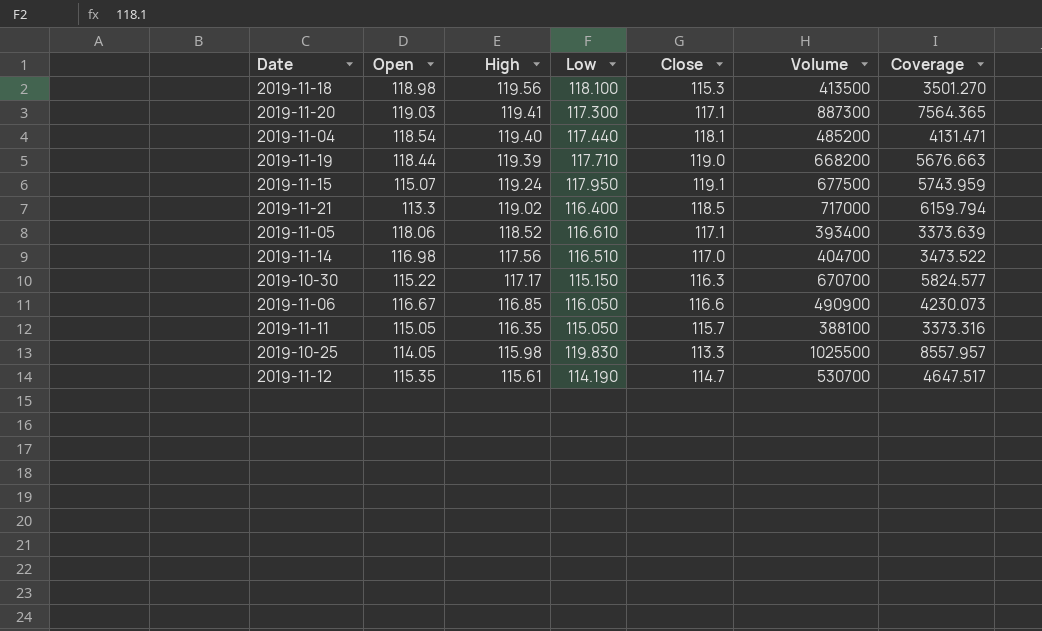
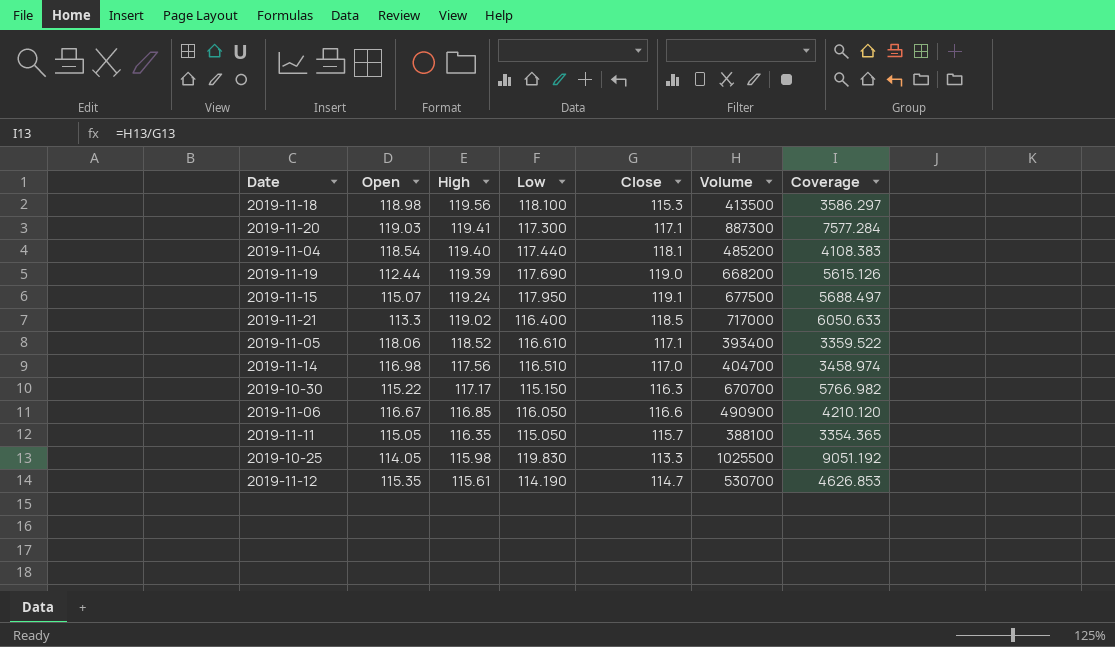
column Coverage | formula: [Volume] / [Low] -> [Volume] / [Close]
2019-11-19 | Open: 118.44 -> 112.44
2019-11-19 | Low: 117.710 -> 117.690

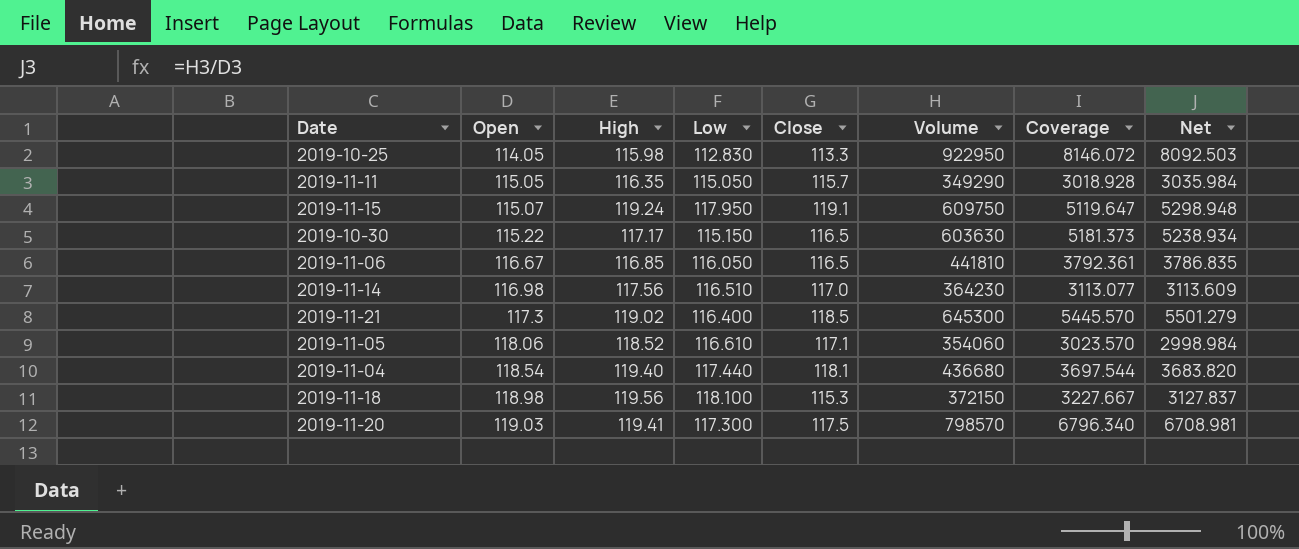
row order: High descending -> Open ascending
column Net | formula: none -> [Volume] / [Open]
row 2019-11-19: 112.44 | 119.39 | 117.690 | 119.0 | 668200 | 5615.126 -> none
row 2019-11-12: 115.35 | 115.61 | 114.190 | 114.7 | 530700 | 4626.853 -> none
2019-10-25 | Low: 119.830 -> 112.830
2019-10-25 | Volume: 1025500 -> 922950
2019-10-25 | Coverage: 9051.192 -> 8146.072
2019-11-11 | Volume: 388100 -> 349290
2019-11-11 | Coverage: 3354.365 -> 3018.928
2019-11-15 | Volume: 677500 -> 609750
2019-11-15 | Coverage: 5688.497 -> 5119.647
2019-10-30 | Close: 116.3 -> 116.5
2019-10-30 | Volume: 670700 -> 603630
2019-10-30 | Coverage: 5766.982 -> 5181.373
2019-11-06 | Close: 116.6 -> 116.5
2019-11-06 | Volume: 490900 -> 441810
2019-11-06 | Coverage: 4210.120 -> 3792.361
2019-11-14 | Volume: 404700 -> 364230
2019-11-14 | Coverage: 3458.974 -> 3113.077
2019-11-21 | Open: 113.3 -> 117.3
2019-11-21 | Volume: 717000 -> 645300
2019-11-21 | Coverage: 6050.633 -> 5445.570
2019-11-05 | Volume: 393400 -> 354060
2019-11-05 | Coverage: 3359.522 -> 3023.570
2019-11-04 | Volume: 485200 -> 436680
2019-11-04 | Coverage: 4108.383 -> 3697.544
2019-11-18 | Volume: 413500 -> 372150
2019-11-18 | Coverage: 3586.297 -> 3227.667
2019-11-20 | Close: 117.1 -> 117.5
2019-11-20 | Volume: 887300 -> 798570
2019-11-20 | Coverage: 7577.284 -> 6796.340

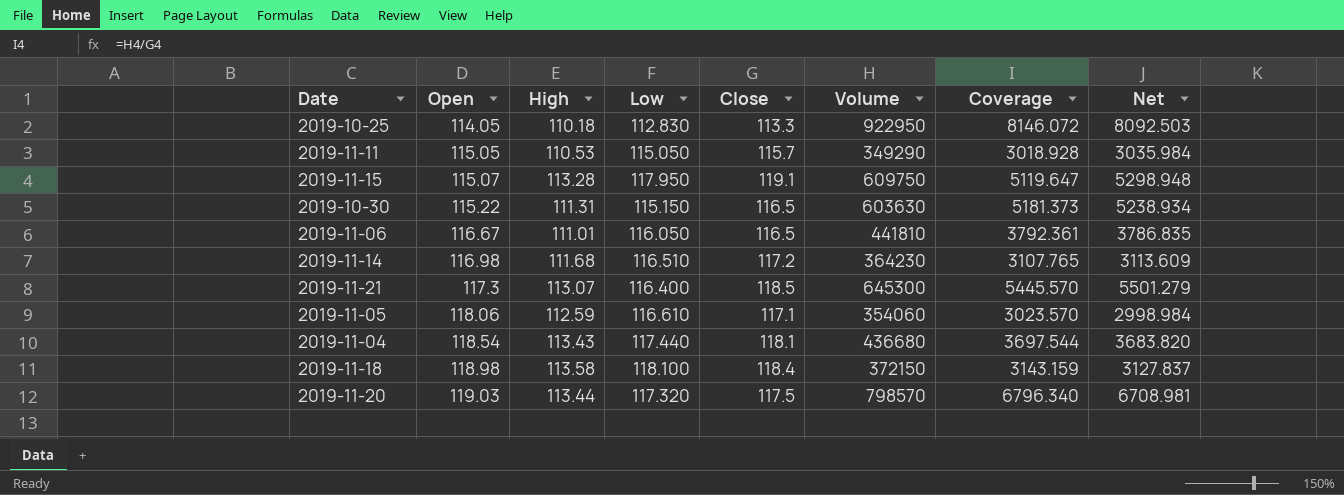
2019-10-25 | High: 115.98 -> 110.18
2019-11-11 | High: 116.35 -> 110.53
2019-11-15 | High: 119.24 -> 113.28
2019-10-30 | High: 117.17 -> 111.31
2019-11-06 | High: 116.85 -> 111.01
2019-11-14 | High: 117.56 -> 111.68
2019-11-14 | Close: 117.0 -> 117.2
2019-11-14 | Coverage: 3113.077 -> 3107.765
2019-11-21 | High: 119.02 -> 113.07
2019-11-05 | High: 118.52 -> 112.59
2019-11-04 | High: 119.40 -> 113.43
2019-11-18 | High: 119.56 -> 113.58
2019-11-18 | Close: 115.3 -> 118.4
2019-11-18 | Coverage: 3227.667 -> 3143.159
2019-11-20 | High: 119.41 -> 113.44
2019-11-20 | Low: 117.300 -> 117.320

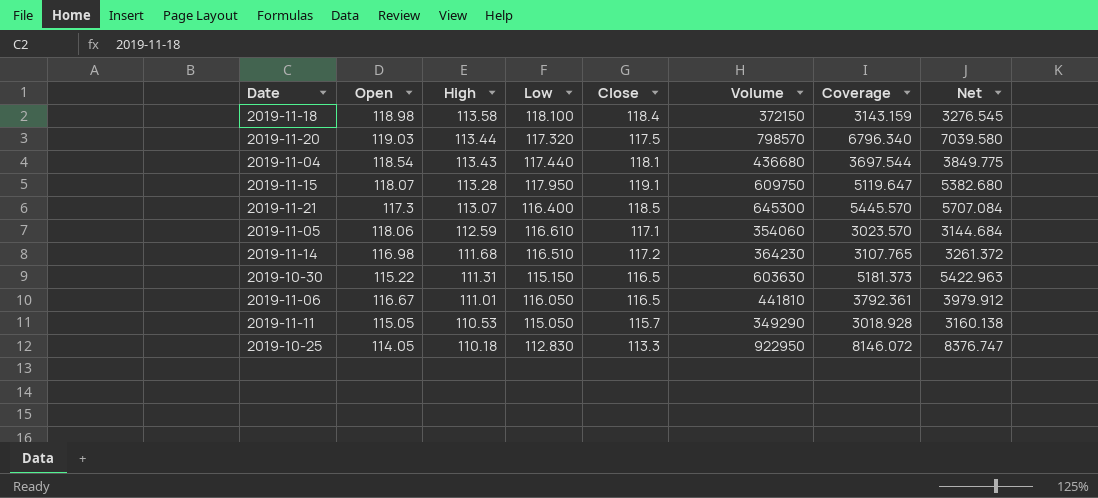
row order: Open ascending -> High descending
column Net | formula: [Volume] / [Open] -> [Volume] / [High]
2019-11-15 | Open: 115.07 -> 118.07

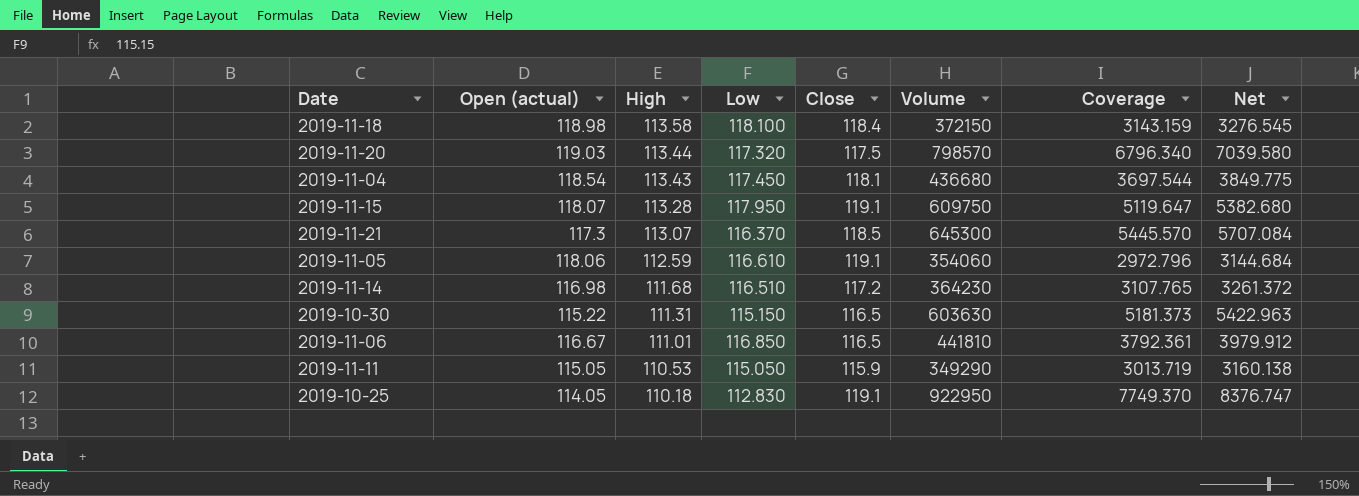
column name: Open -> Open (actual)
2019-11-04 | Low: 117.440 -> 117.450
2019-11-21 | Low: 116.400 -> 116.370
2019-11-05 | Close: 117.1 -> 119.1
2019-11-05 | Coverage: 3023.570 -> 2972.796
2019-11-06 | Low: 116.050 -> 116.850
2019-11-11 | Close: 115.7 -> 115.9
2019-11-11 | Coverage: 3018.928 -> 3013.719
2019-10-25 | Close: 113.3 -> 119.1
2019-10-25 | Coverage: 8146.072 -> 7749.370

